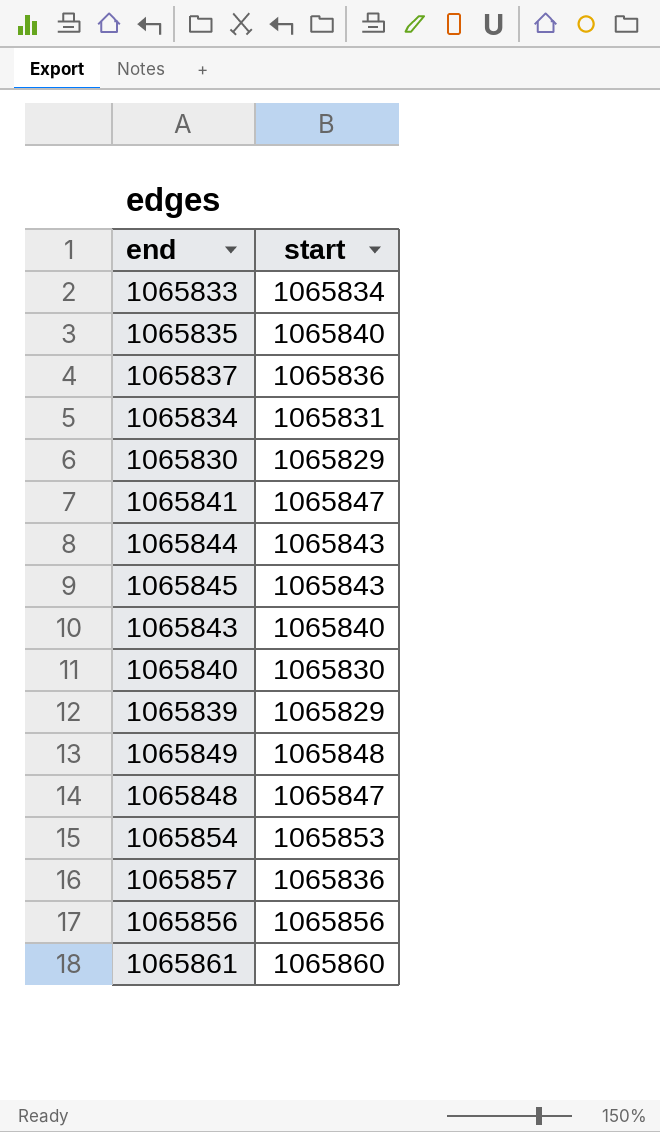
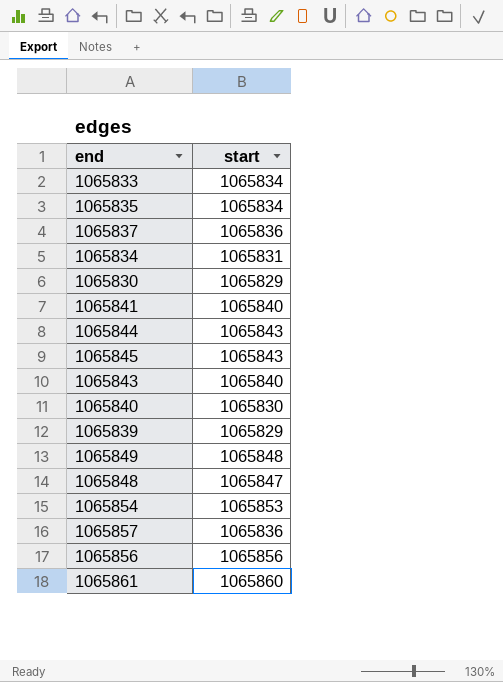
1065835 | start: 1065840 -> 1065834
1065841 | start: 1065847 -> 1065840

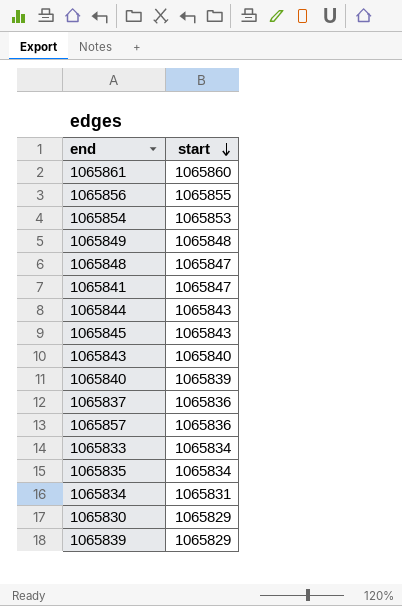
row order: none -> start descending
1065856 | start: 1065856 -> 1065855
1065841 | start: 1065840 -> 1065847
1065840 | start: 1065830 -> 1065839

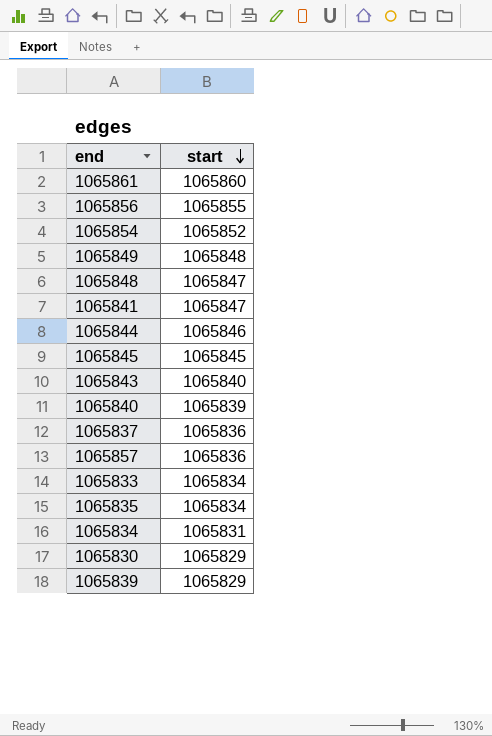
1065854 | start: 1065853 -> 1065852
1065844 | start: 1065843 -> 1065846
1065845 | start: 1065843 -> 1065845

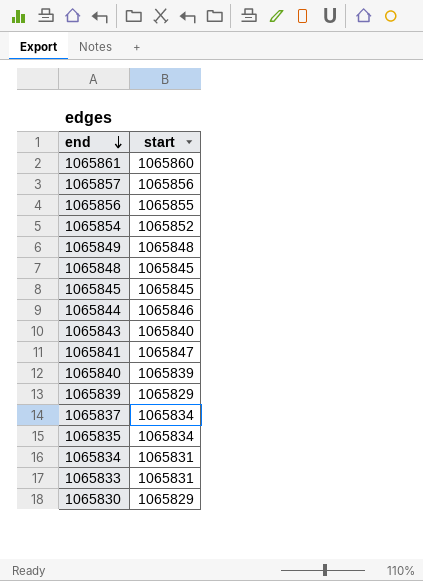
row order: start descending -> end descending
1065857 | start: 1065836 -> 1065856
1065848 | start: 1065847 -> 1065845
1065837 | start: 1065836 -> 1065834
1065833 | start: 1065834 -> 1065831

